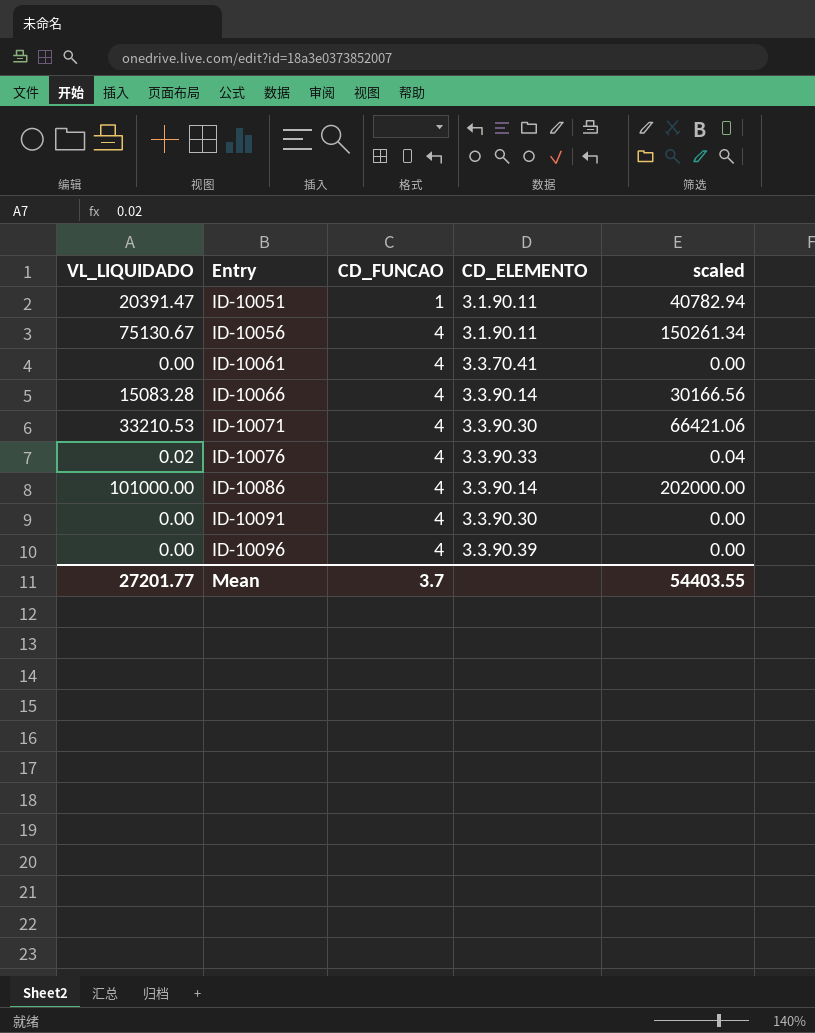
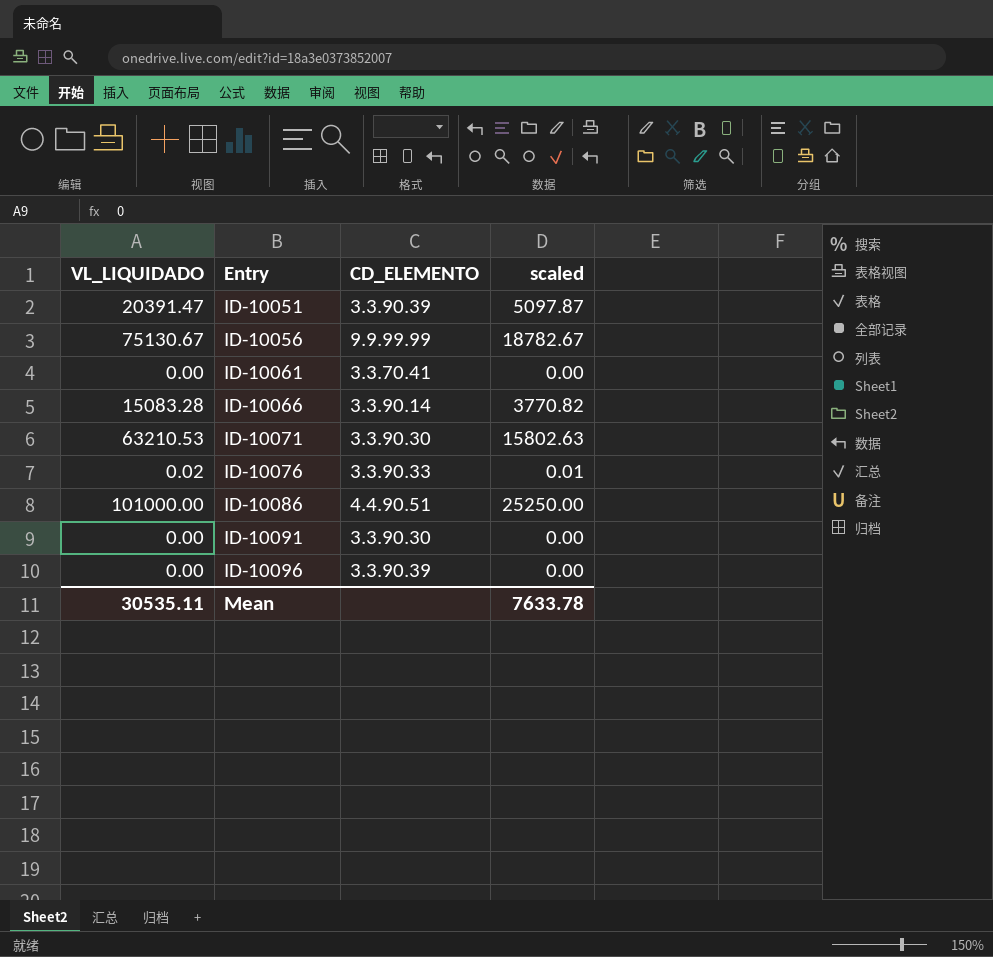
column CD_FUNCAO | position: 3 -> none
column scaled | formula: [VL_LIQUIDADO] * 2 -> [VL_LIQUIDADO] * 0.25
ID-10051 | CD_ELEMENTO: 3.1.90.11 -> 3.3.90.39
ID-10056 | CD_ELEMENTO: 3.1.90.11 -> 9.9.99.99
ID-10071 | VL_LIQUIDADO: 33210.53 -> 63210.53
ID-10086 | CD_ELEMENTO: 3.3.90.14 -> 4.4.90.51
Mean | VL_LIQUIDADO: 27201.77 -> 30535.11
Mean | scaled: 54403.55 -> 7633.78

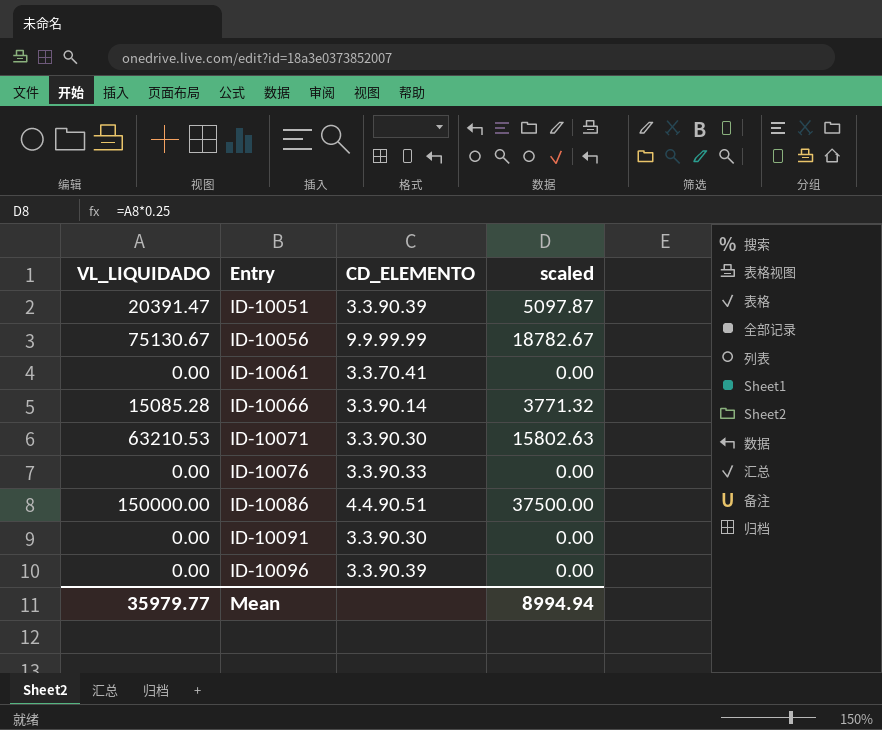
ID-10066 | VL_LIQUIDADO: 15083.28 -> 15085.28
ID-10066 | scaled: 3770.82 -> 3771.32
ID-10076 | VL_LIQUIDADO: 0.02 -> 0.00
ID-10076 | scaled: 0.01 -> 0.00
ID-10086 | VL_LIQUIDADO: 101000.00 -> 150000.00
ID-10086 | scaled: 25250.00 -> 37500.00
Mean | VL_LIQUIDADO: 30535.11 -> 35979.77
Mean | scaled: 7633.78 -> 8994.94

